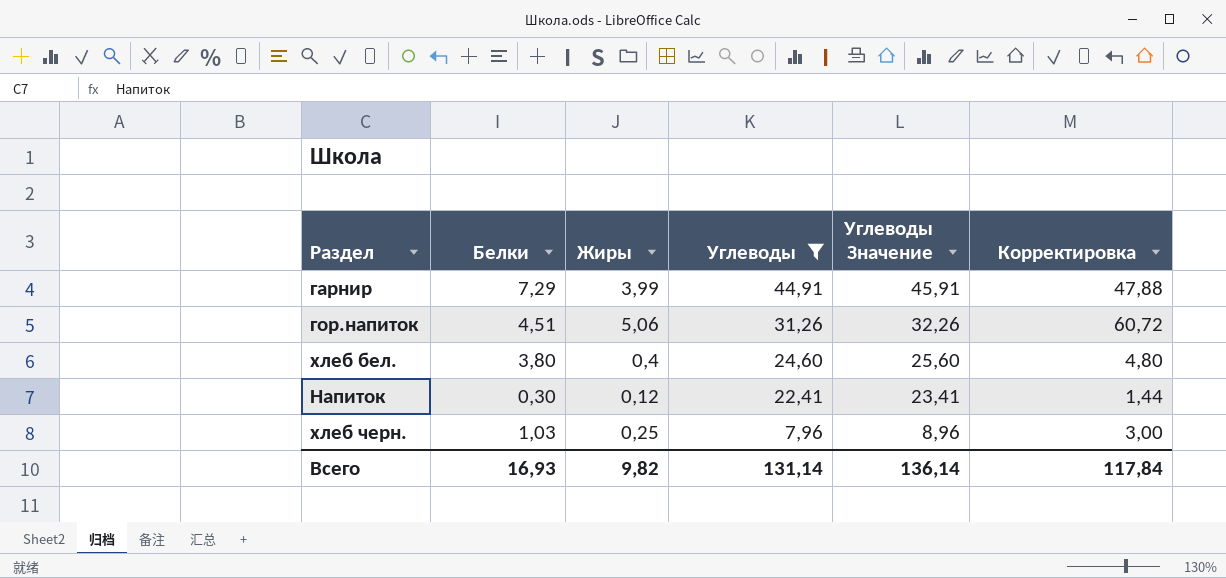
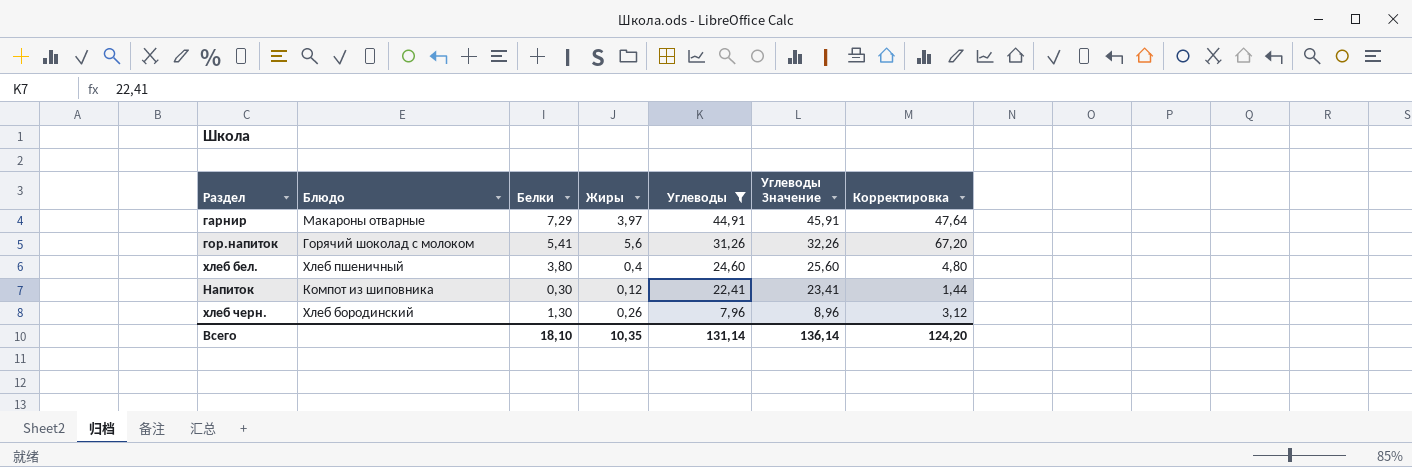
column Блюдо | position: none -> 2
гарнир | Жиры: 3,99 -> 3,97
гарнир | Корректировка: 47,88 -> 47,64
гор.напиток | Белки: 4,51 -> 5,41
гор.напиток | Жиры: 5,06 -> 5,6
гор.напиток | Корректировка: 60,72 -> 67,20
хлеб черн. | Белки: 1,03 -> 1,30
хлеб черн. | Жиры: 0,25 -> 0,26
хлеб черн. | Корректировка: 3,00 -> 3,12
Всего | Белки: 16,93 -> 18,10
Всего | Жиры: 9,82 -> 10,35
Всего | Корректировка: 117,84 -> 124,20

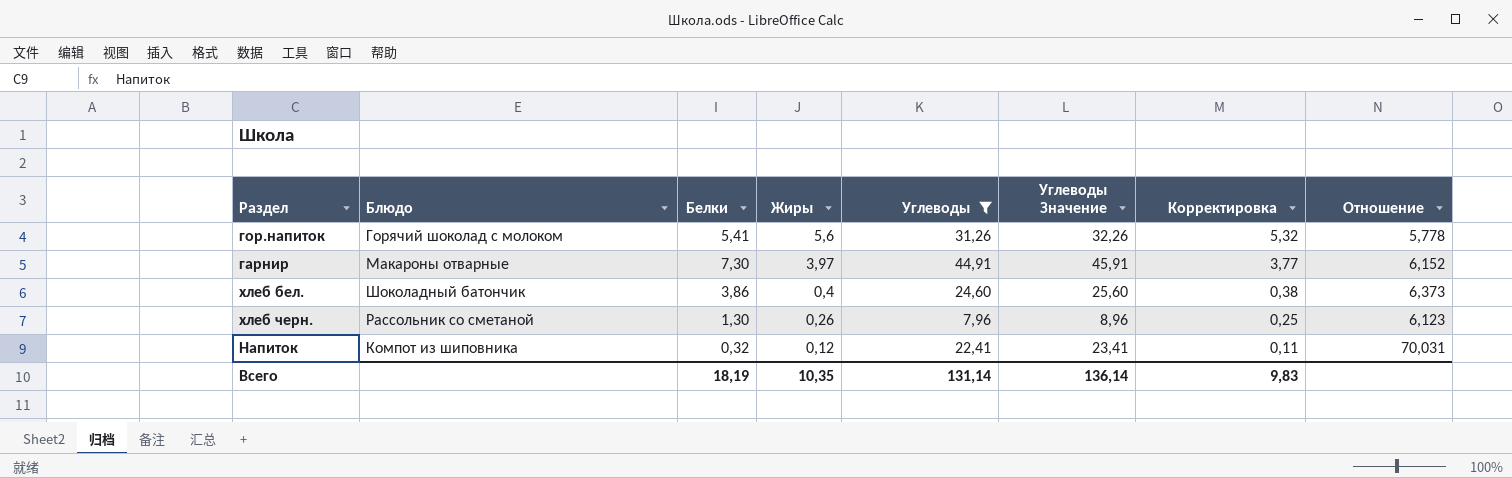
row order: Углеводы descending -> Жиры descending
column Корректировка | formula: [Жиры] * 12 -> [Жиры] * 0,95
column Отношение | formula: none -> [Углеводы] / [Белки]
гарнир | Белки: 7,29 -> 7,30
хлеб бел. | Блюдо: Хлеб пшеничный -> Шоколадный батончик
хлеб бел. | Белки: 3,80 -> 3,86
хлеб черн. | Блюдо: Хлеб бородинский -> Рассольник со сметаной
Напиток | Белки: 0,30 -> 0,32
Всего | Белки: 18,10 -> 18,19
Всего | Корректировка: 124,20 -> 9,83

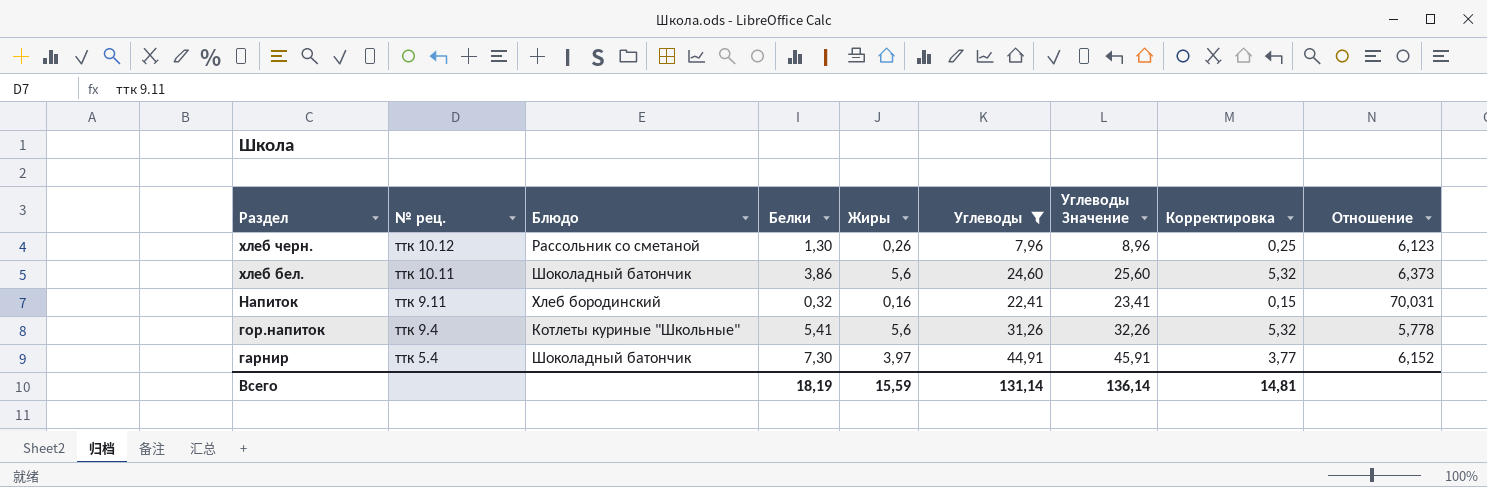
row order: Жиры descending -> Раздел descending
column № рец. | position: none -> 2
хлеб бел. | Жиры: 0,4 -> 5,6
хлеб бел. | Корректировка: 0,38 -> 5,32
Напиток | Блюдо: Компот из шиповника -> Хлеб бородинский
Напиток | Жиры: 0,12 -> 0,16
Напиток | Корректировка: 0,11 -> 0,15
гор.напиток | Блюдо: Горячий шоколад с молоком -> Котлеты куриные "Школьные"
гарнир | Блюдо: Макароны отварные -> Шоколадный батончик
Всего | Жиры: 10,35 -> 15,59
Всего | Корректировка: 9,83 -> 14,81

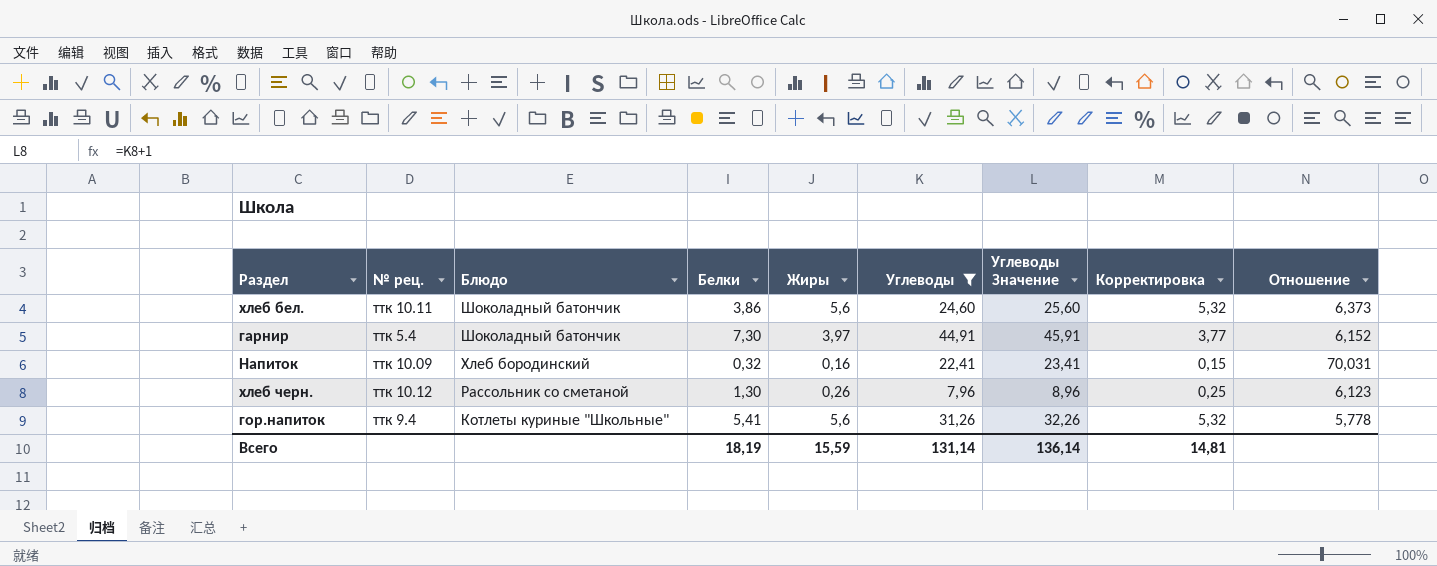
row order: Раздел descending -> Блюдо descending
Напиток | № рец.: ттк 9.11 -> ттк 10.09

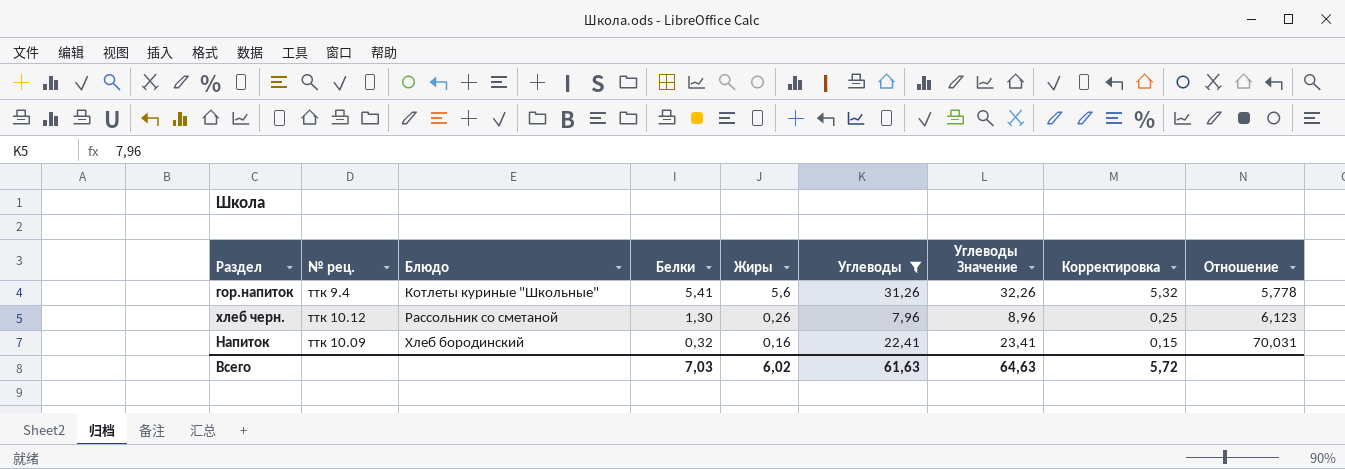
row order: Блюдо descending -> Блюдо ascending
row хлеб бел.: ттк 10.11 | Шоколадный батончик | 3,86 | 5,6 | 24,60 | 25,60 | 5,32 | 6,373 -> none
row гарнир: ттк 5.4 | Шоколадный батончик | 7,30 | 3,97 | 44,91 | 45,91 | 3,77 | 6,152 -> none
Всего | Белки: 18,19 -> 7,03
Всего | Жиры: 15,59 -> 6,02
Всего | Углеводы: 131,14 -> 61,63
Всего | Углеводы Значение: 136,14 -> 64,63
Всего | Корректировка: 14,81 -> 5,72

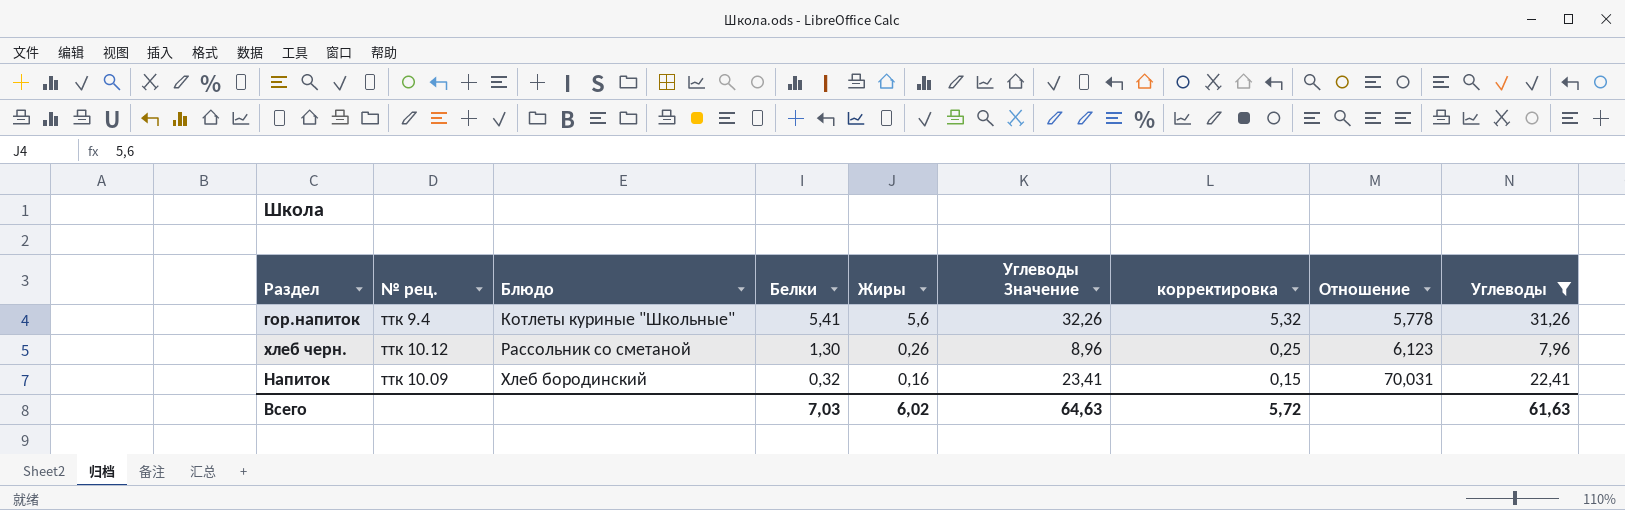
column name: Корректировка -> корректировка
column Углеводы | position: 6 -> 9

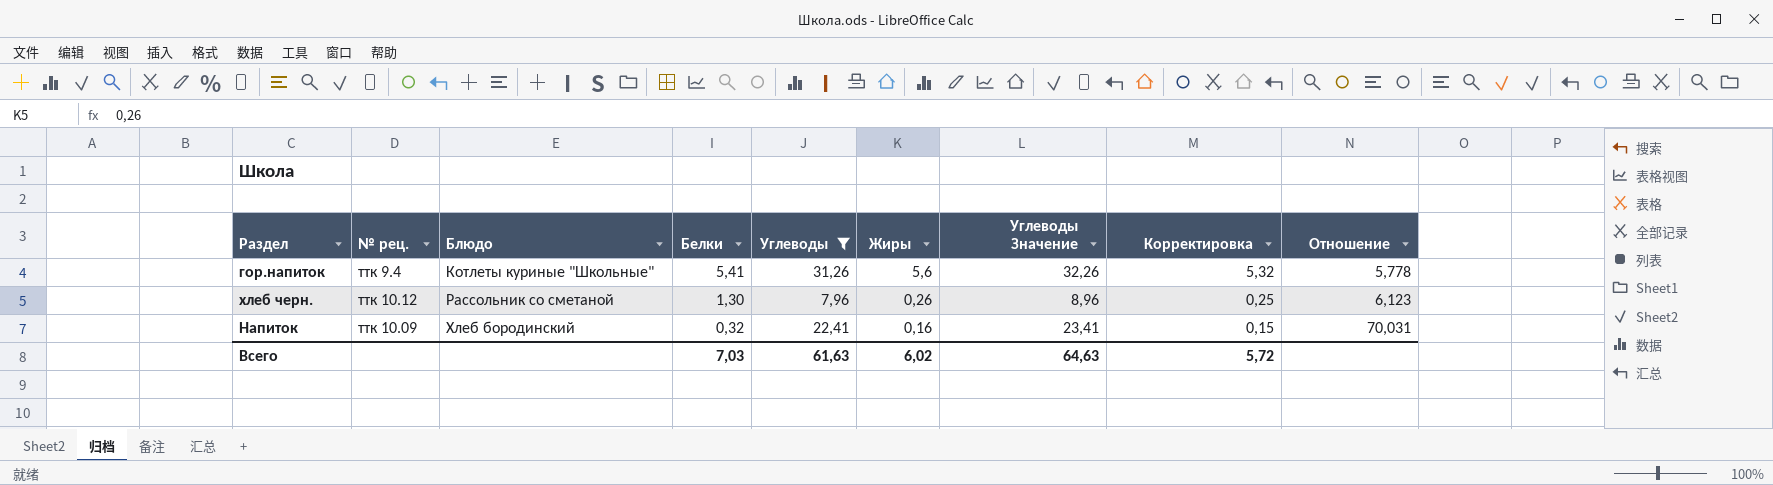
column Углеводы | position: 9 -> 5
column name: корректировка -> Корректировка

